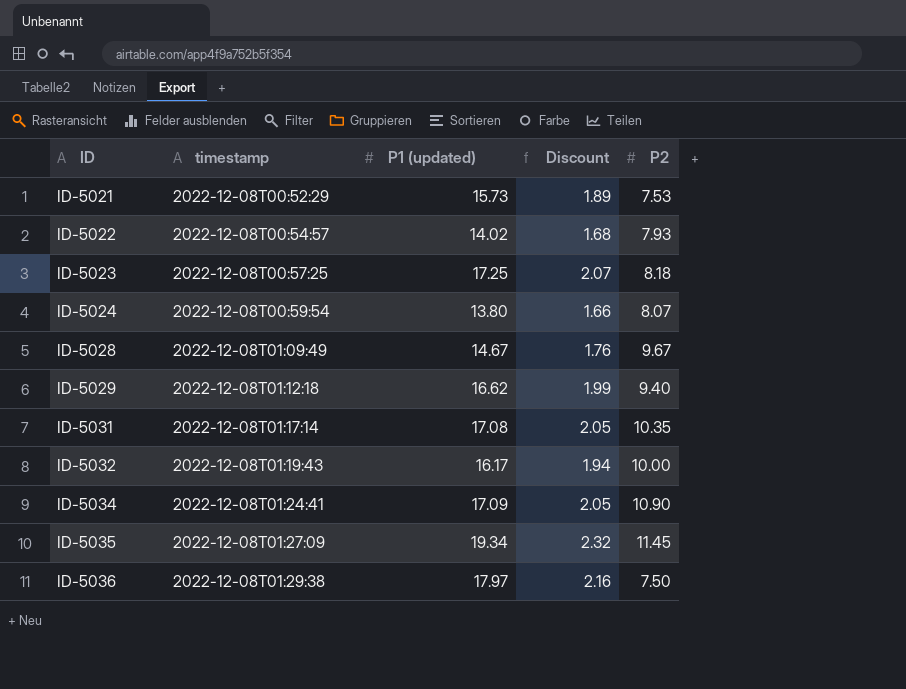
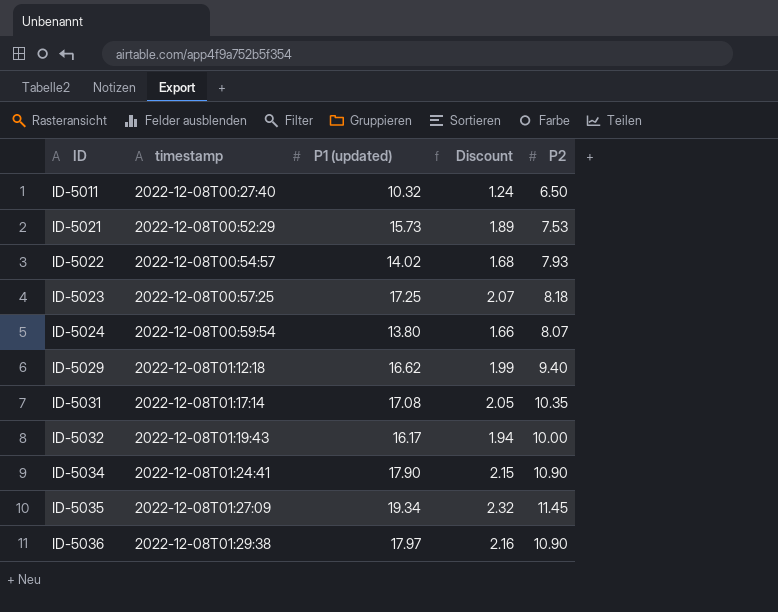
row ID-5028: 2022-12-08T01:09:49 | 14.67 | 1.76 | 9.67 -> none
row ID-5011: none -> 2022-12-08T00:27:40 | 10.32 | 1.24 | 6.50
ID-5034 | P1 (updated): 17.09 -> 17.90
ID-5034 | Discount: 2.05 -> 2.15
ID-5036 | P2: 7.50 -> 10.90

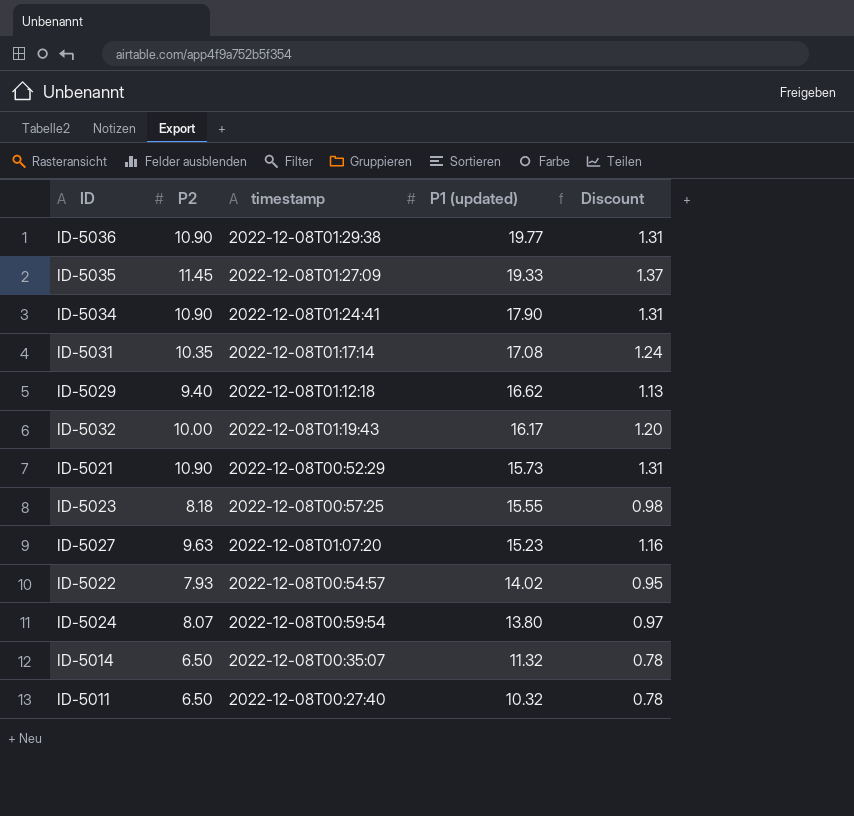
row order: ID ascending -> P1 (updated) descending
column P2 | position: 5 -> 2
column Discount | formula: [P1 (updated)] * 0.12 -> [P2] * 0.12
ID-5036 | P1 (updated): 17.97 -> 19.77
ID-5035 | P1 (updated): 19.34 -> 19.33
ID-5021 | P2: 7.53 -> 10.90
ID-5023 | P1 (updated): 17.25 -> 15.55
row ID-5027: none -> 9.63 | 2022-12-08T01:07:20 | 15.23 | 1.16
row ID-5014: none -> 6.50 | 2022-12-08T00:35:07 | 11.32 | 0.78

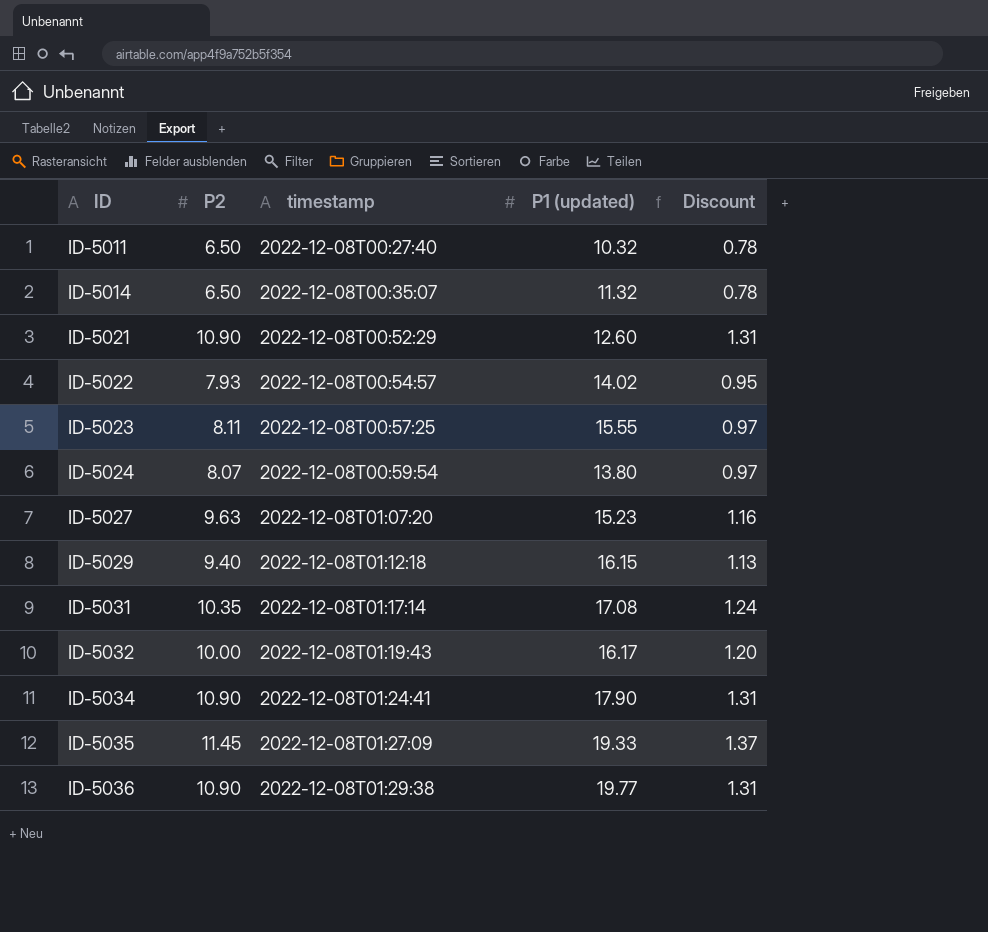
row order: P1 (updated) descending -> ID ascending
ID-5021 | P1 (updated): 15.73 -> 12.60
ID-5023 | P2: 8.18 -> 8.11
ID-5023 | Discount: 0.98 -> 0.97
ID-5029 | P1 (updated): 16.62 -> 16.15

